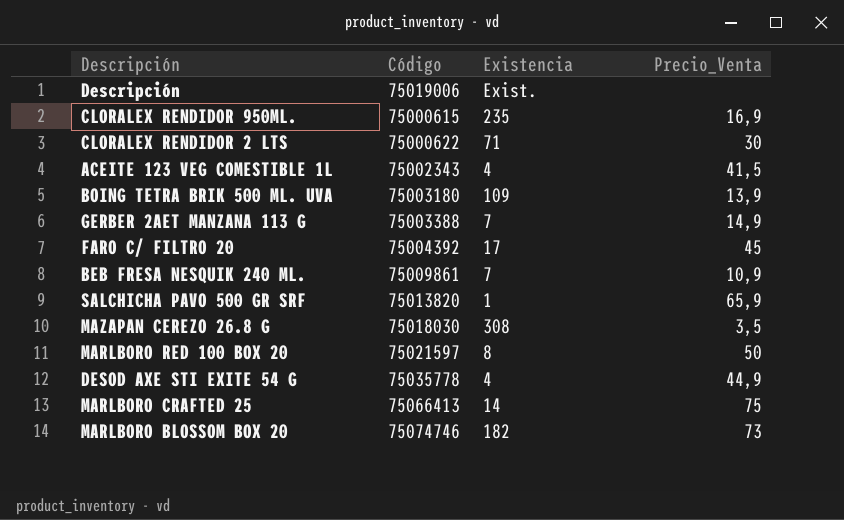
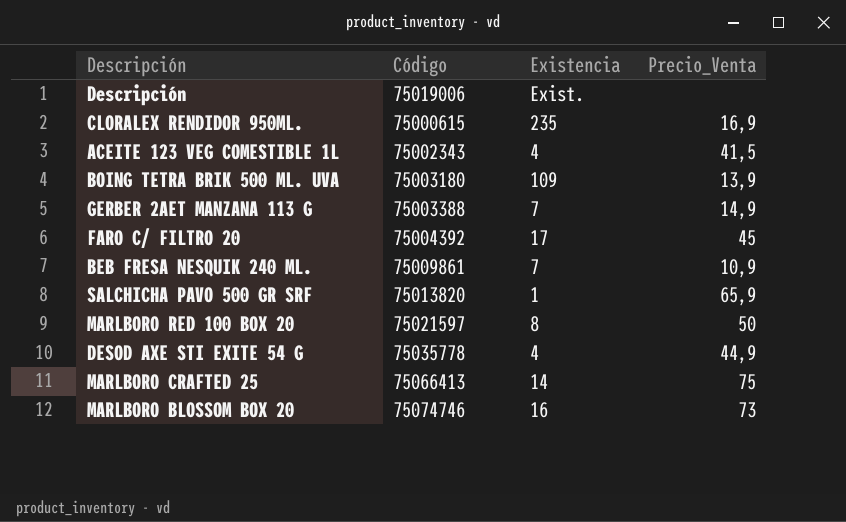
row CLORALEX RENDIDOR 2 LTS: 75000622 | 71 | 30 -> none
row MAZAPAN CEREZO 26.8 G: 75018030 | 308 | 3,5 -> none
MARLBORO BLOSSOM BOX 20 | Existencia: 182 -> 16

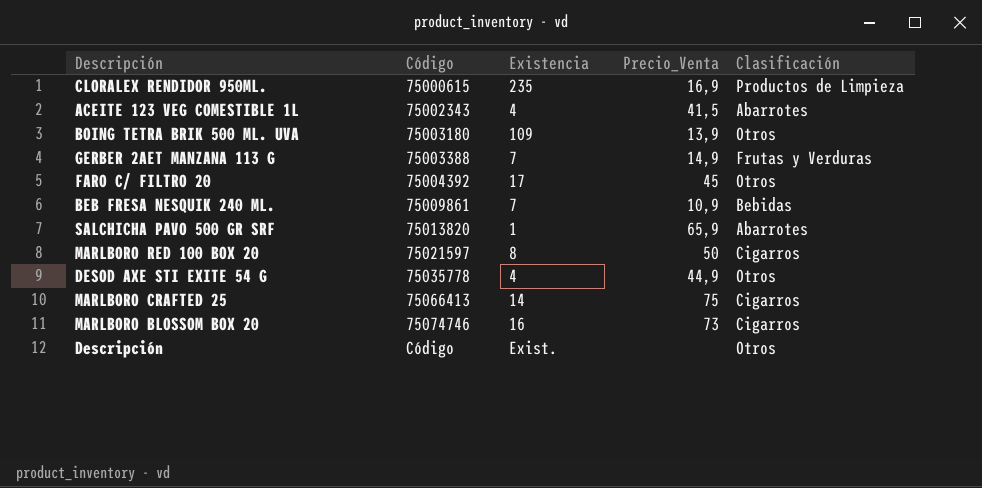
row order: none -> Código ascending
column Clasificación | position: none -> 5
Descripción | Código: 75019006 -> Código

